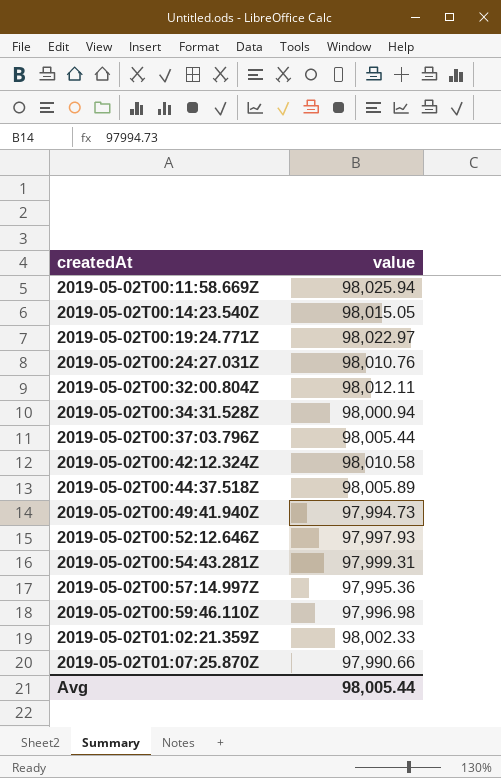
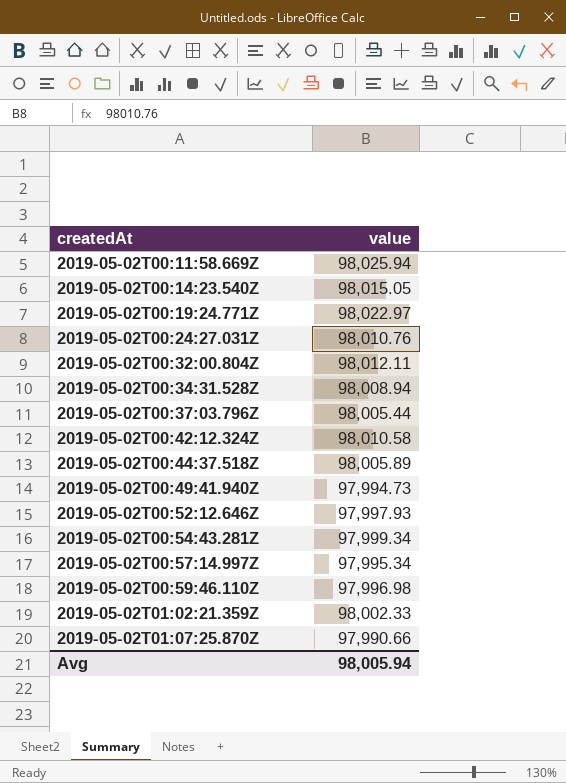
2019-05-02T00:34:31.528Z | value: 98,000.94 -> 98,008.94
2019-05-02T00:54:43.281Z | value: 97,999.31 -> 97,999.34
2019-05-02T00:57:14.997Z | value: 97,995.36 -> 97,995.34
Avg | value: 98,005.44 -> 98,005.94

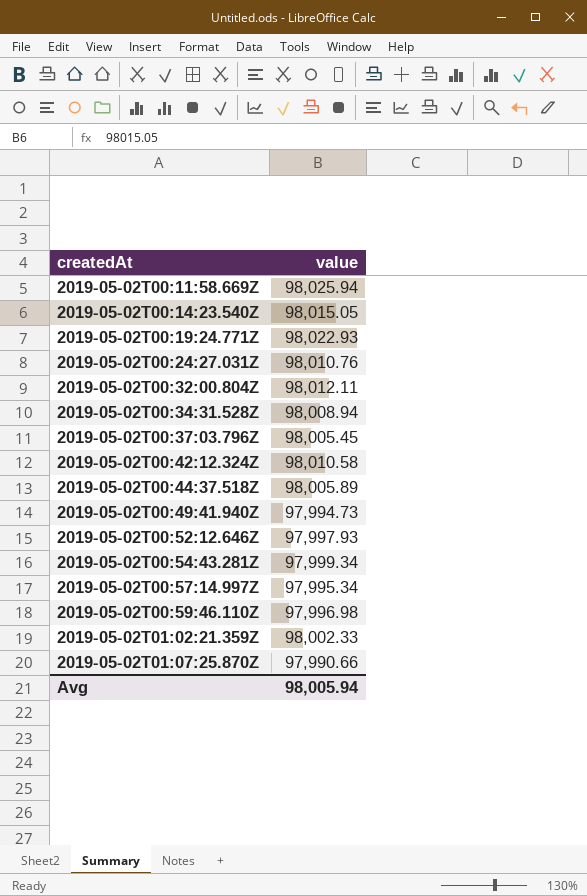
2019-05-02T00:19:24.771Z | value: 98,022.97 -> 98,022.93
2019-05-02T00:37:03.796Z | value: 98,005.44 -> 98,005.45

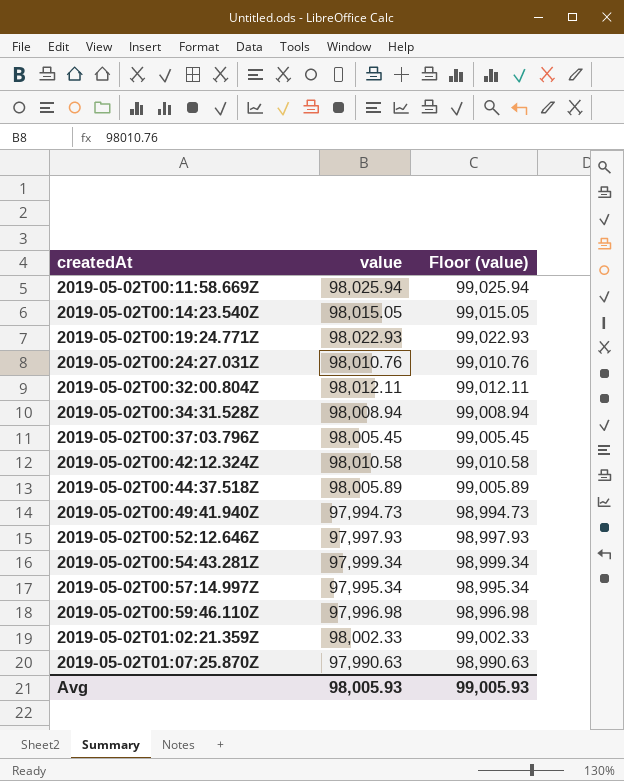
column Floor (value) | formula: none -> [value] + 1000
2019-05-02T01:07:25.870Z | value: 97,990.66 -> 97,990.63
Avg | value: 98,005.94 -> 98,005.93

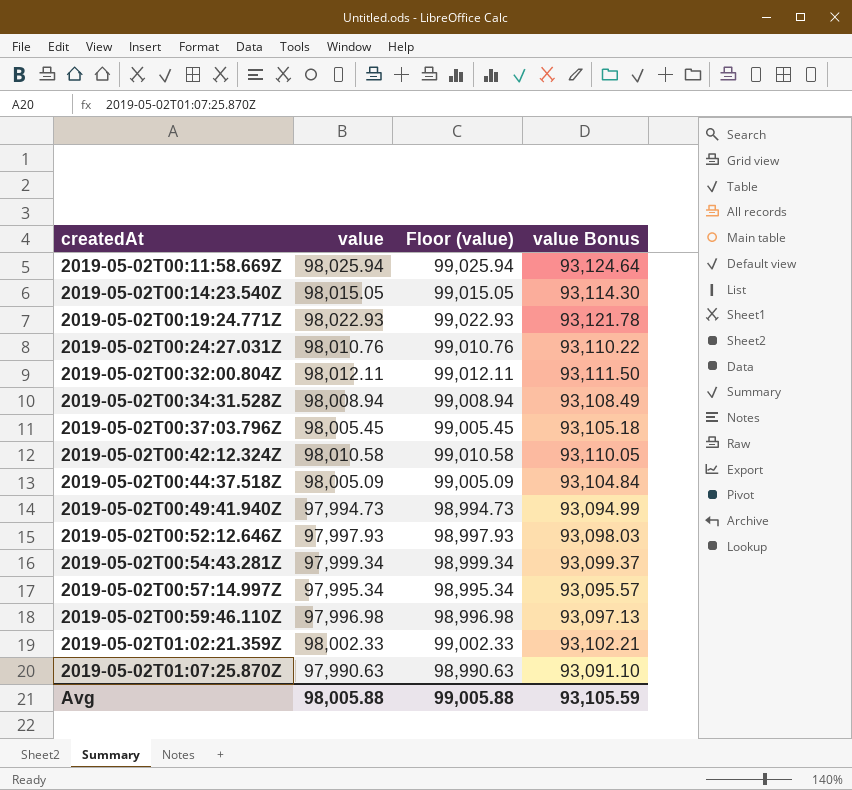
column value Bonus | formula: none -> [value] * 0.95
2019-05-02T00:44:37.518Z | value: 98,005.89 -> 98,005.09
2019-05-02T00:44:37.518Z | Floor (value): 99,005.89 -> 99,005.09
Avg | value: 98,005.93 -> 98,005.88
Avg | Floor (value): 99,005.93 -> 99,005.88

